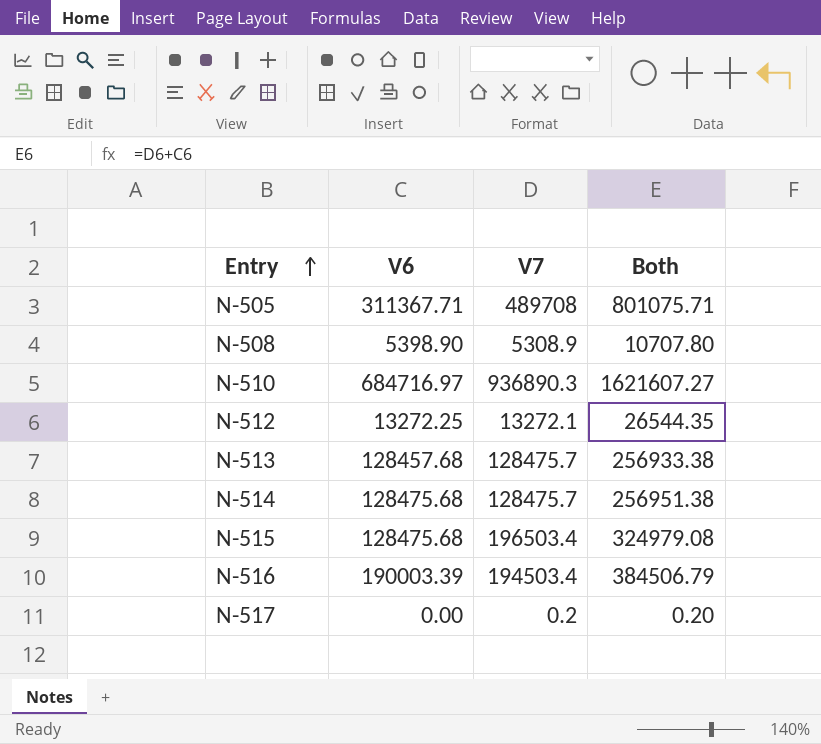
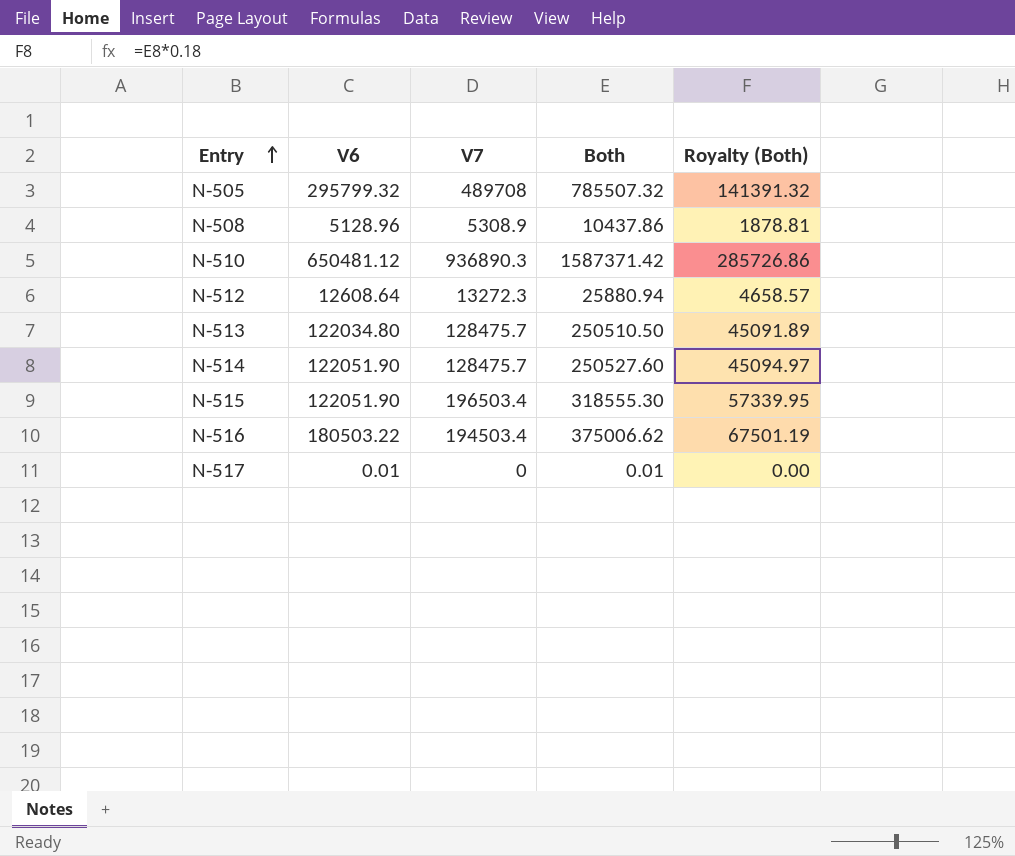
column Royalty (Both) | formula: none -> [Both] * 0.18
N-505 | V6: 311367.71 -> 295799.32
N-505 | Both: 801075.71 -> 785507.32
N-508 | V6: 5398.90 -> 5128.96
N-508 | Both: 10707.80 -> 10437.86
N-510 | V6: 684716.97 -> 650481.12
N-510 | Both: 1621607.27 -> 1587371.42
N-512 | V6: 13272.25 -> 12608.64
N-512 | V7: 13272.1 -> 13272.3
N-512 | Both: 26544.35 -> 25880.94
N-513 | V6: 128457.68 -> 122034.80
N-513 | Both: 256933.38 -> 250510.50
N-514 | V6: 128475.68 -> 122051.90
N-514 | Both: 256951.38 -> 250527.60
N-515 | V6: 128475.68 -> 122051.90
N-515 | Both: 324979.08 -> 318555.30
N-516 | V6: 190003.39 -> 180503.22
N-516 | Both: 384506.79 -> 375006.62
N-517 | V6: 0.00 -> 0.01
N-517 | V7: 0.2 -> 0
N-517 | Both: 0.20 -> 0.01

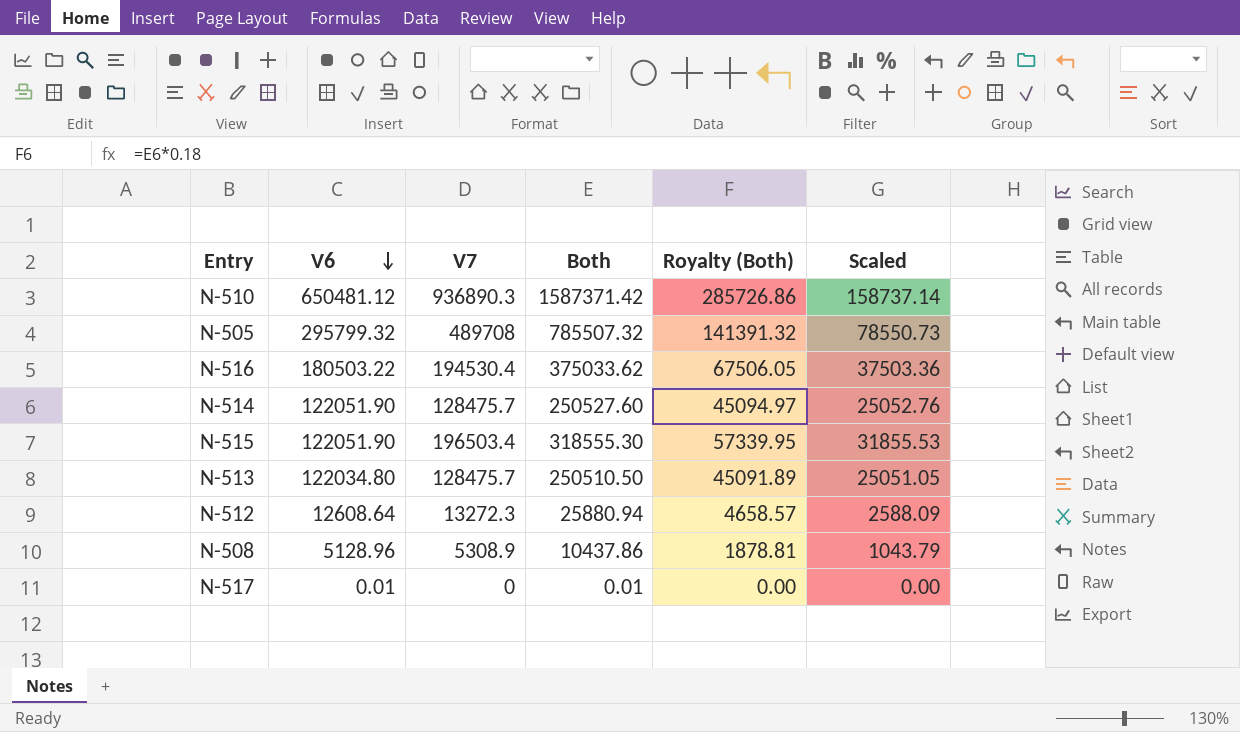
row order: Entry ascending -> V6 descending
column Scaled | formula: none -> [Both] * 0.1
N-516 | V7: 194503.4 -> 194530.4
N-516 | Both: 375006.62 -> 375033.62
N-516 | Royalty (Both): 67501.19 -> 67506.05

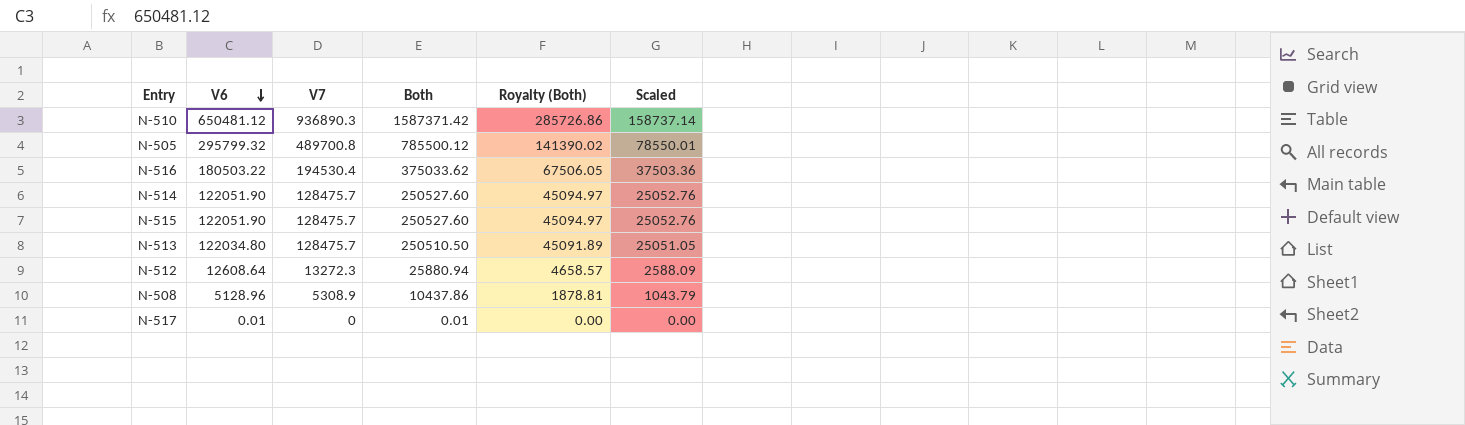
N-505 | V7: 489708 -> 489700.8
N-505 | Both: 785507.32 -> 785500.12
N-505 | Royalty (Both): 141391.32 -> 141390.02
N-505 | Scaled: 78550.73 -> 78550.01
N-515 | V7: 196503.4 -> 128475.7
N-515 | Both: 318555.30 -> 250527.60
N-515 | Royalty (Both): 57339.95 -> 45094.97
N-515 | Scaled: 31855.53 -> 25052.76

